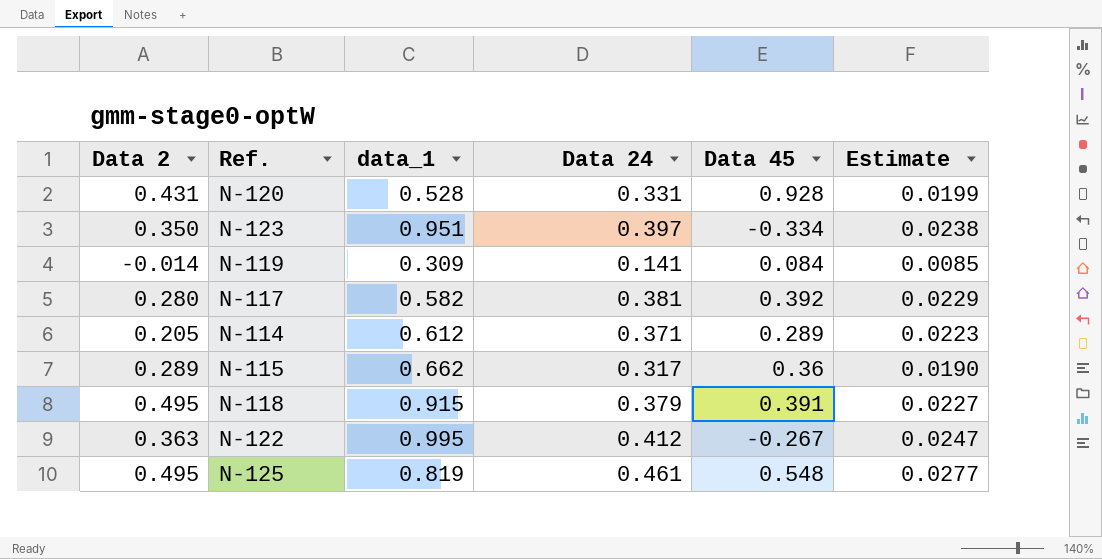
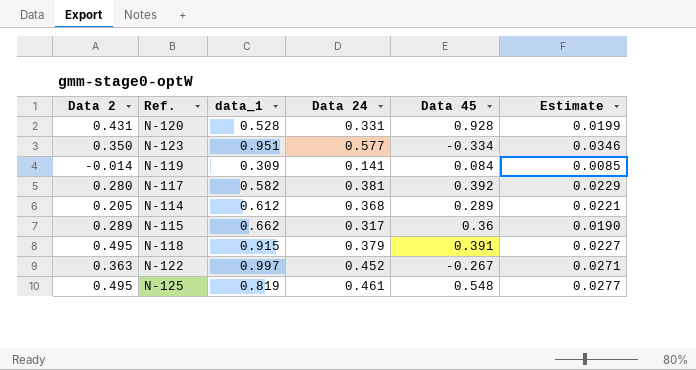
N-123 | Data 24: 0.397 -> 0.577
N-123 | Estimate: 0.0238 -> 0.0346
N-114 | Data 24: 0.371 -> 0.368
N-114 | Estimate: 0.0223 -> 0.0221
N-122 | data_1: 0.995 -> 0.997
N-122 | Data 24: 0.412 -> 0.452
N-122 | Estimate: 0.0247 -> 0.0271

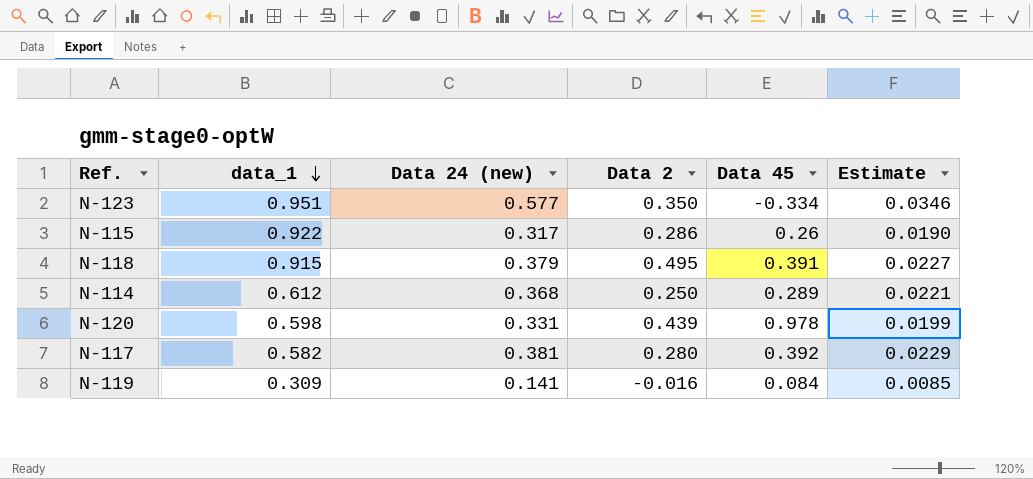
row order: none -> data_1 descending
column name: Data 24 -> Data 24 (new)
column Data 2 | position: 1 -> 4
row N-122: 0.363 | 0.997 | 0.452 | -0.267 | 0.0271 -> none
row N-125: 0.495 | 0.819 | 0.461 | 0.548 | 0.0277 -> none
N-115 | data_1: 0.662 -> 0.922
N-115 | Data 2: 0.289 -> 0.286
N-115 | Data 45: 0.36 -> 0.26
N-114 | Data 2: 0.205 -> 0.250
N-120 | data_1: 0.528 -> 0.598
N-120 | Data 2: 0.431 -> 0.439
N-120 | Data 45: 0.928 -> 0.978
N-119 | Data 2: -0.014 -> -0.016

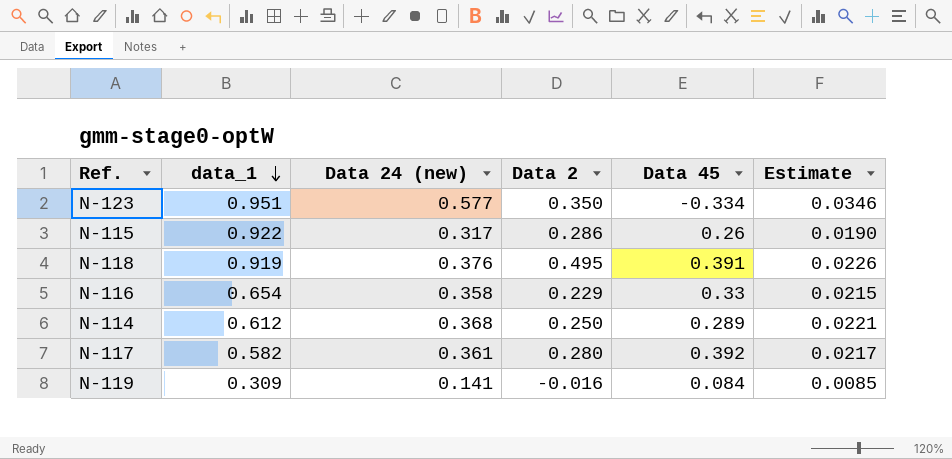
row N-120: 0.598 | 0.331 | 0.439 | 0.978 | 0.0199 -> none
N-118 | data_1: 0.915 -> 0.919
N-118 | Data 24 (new): 0.379 -> 0.376
N-118 | Estimate: 0.0227 -> 0.0226
row N-116: none -> 0.654 | 0.358 | 0.229 | 0.33 | 0.0215
N-117 | Data 24 (new): 0.381 -> 0.361
N-117 | Estimate: 0.0229 -> 0.0217

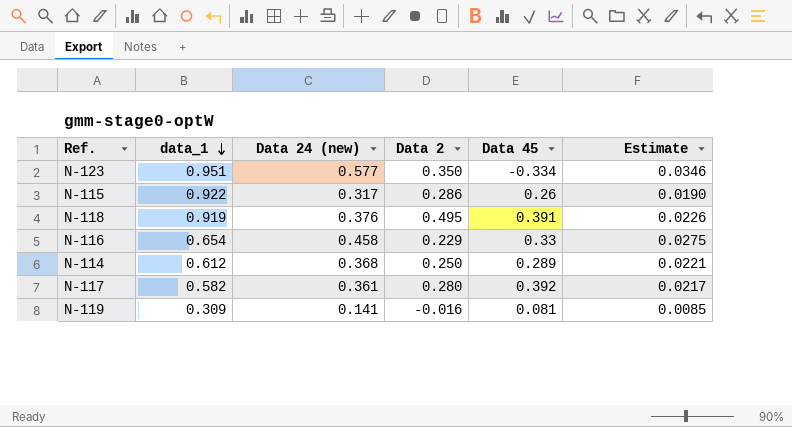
N-116 | Data 24 (new): 0.358 -> 0.458
N-116 | Estimate: 0.0215 -> 0.0275
N-119 | Data 45: 0.084 -> 0.081

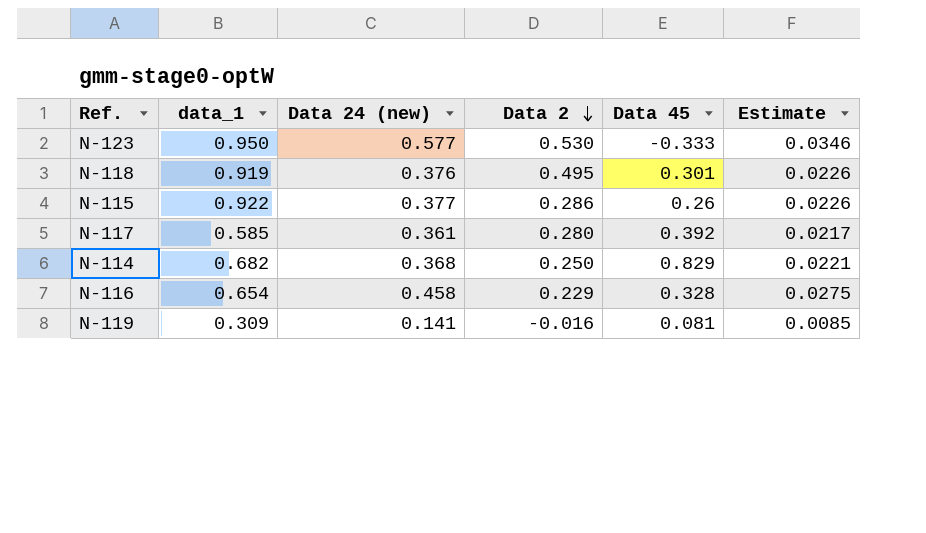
row order: data_1 descending -> Data 2 descending
N-123 | data_1: 0.951 -> 0.950
N-123 | Data 2: 0.350 -> 0.530
N-123 | Data 45: -0.334 -> -0.333
N-118 | Data 45: 0.391 -> 0.301
N-115 | Data 24 (new): 0.317 -> 0.377
N-115 | Estimate: 0.0190 -> 0.0226
N-117 | data_1: 0.582 -> 0.585
N-114 | data_1: 0.612 -> 0.682
N-114 | Data 45: 0.289 -> 0.829
N-116 | Data 45: 0.33 -> 0.328

